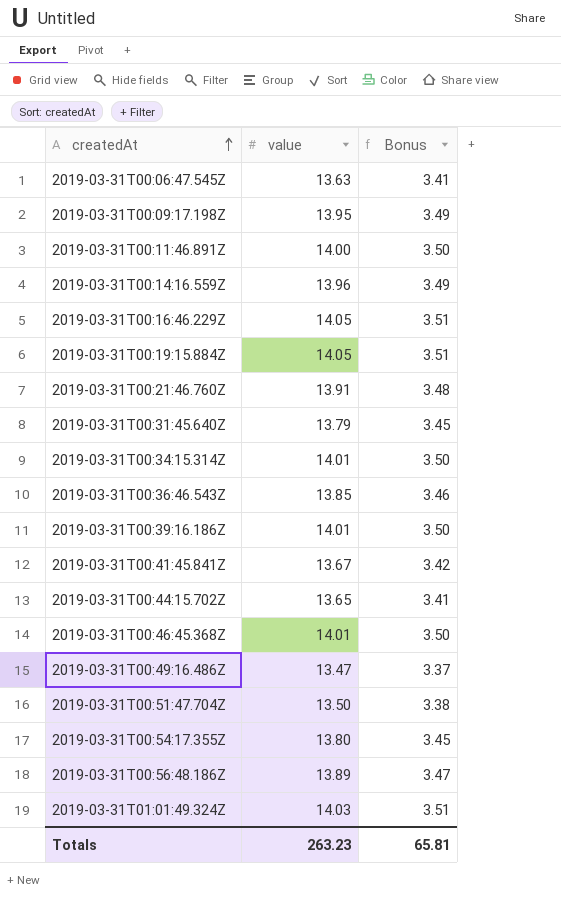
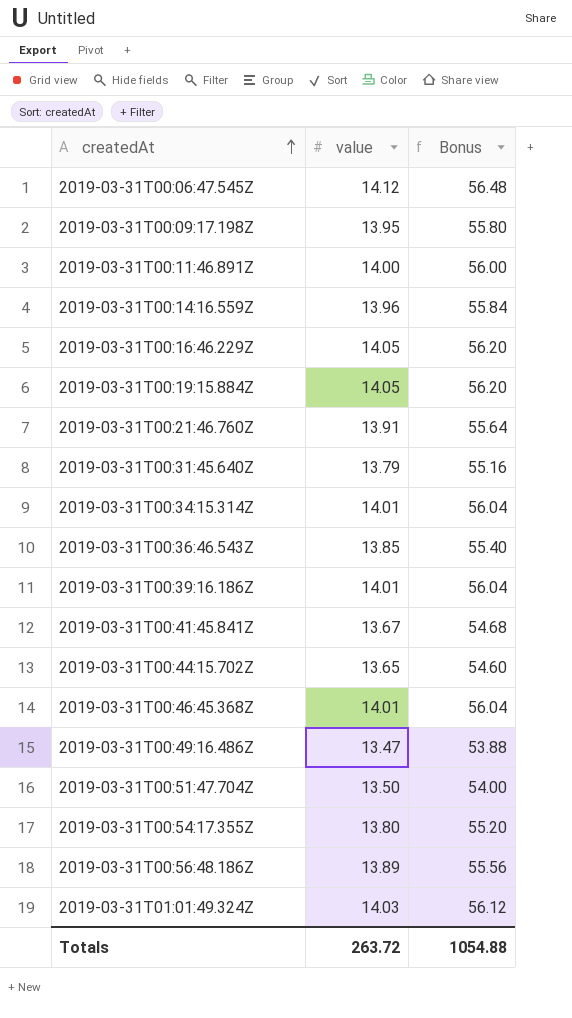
column Bonus | formula: [value] * 0.25 -> [value] * 4
2019-03-31T00:06:47.545Z | value: 13.63 -> 14.12
Totals | value: 263.23 -> 263.72
Totals | Bonus: 65.81 -> 1054.88

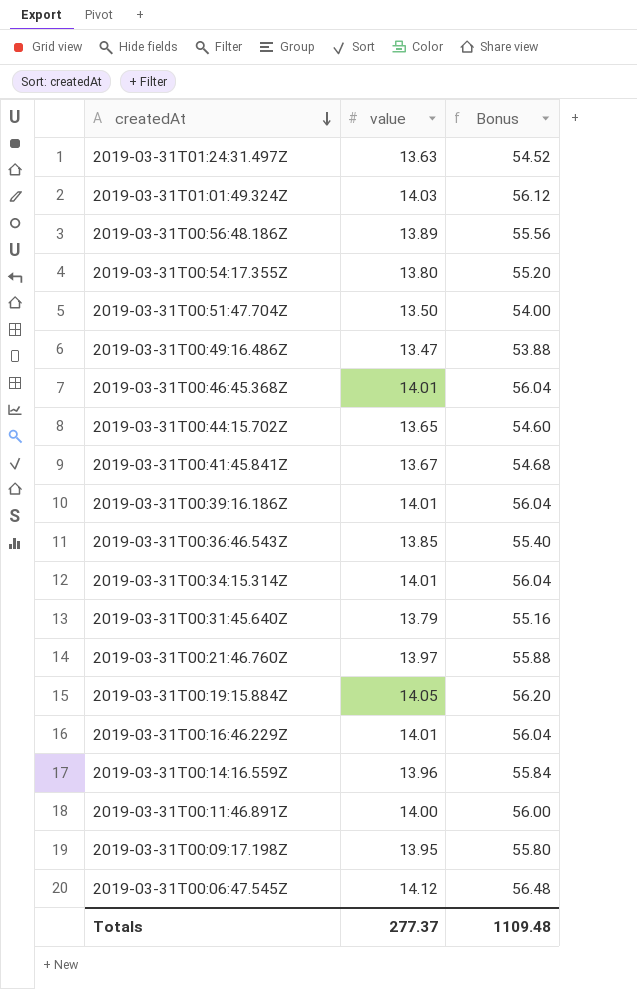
row order: createdAt ascending -> createdAt descending
row 2019-03-31T01:24:31.497Z: none -> 13.63 | 54.52
2019-03-31T00:21:46.760Z | value: 13.91 -> 13.97
2019-03-31T00:21:46.760Z | Bonus: 55.64 -> 55.88
2019-03-31T00:16:46.229Z | value: 14.05 -> 14.01
2019-03-31T00:16:46.229Z | Bonus: 56.20 -> 56.04
Totals | value: 263.72 -> 277.37
Totals | Bonus: 1054.88 -> 1109.48

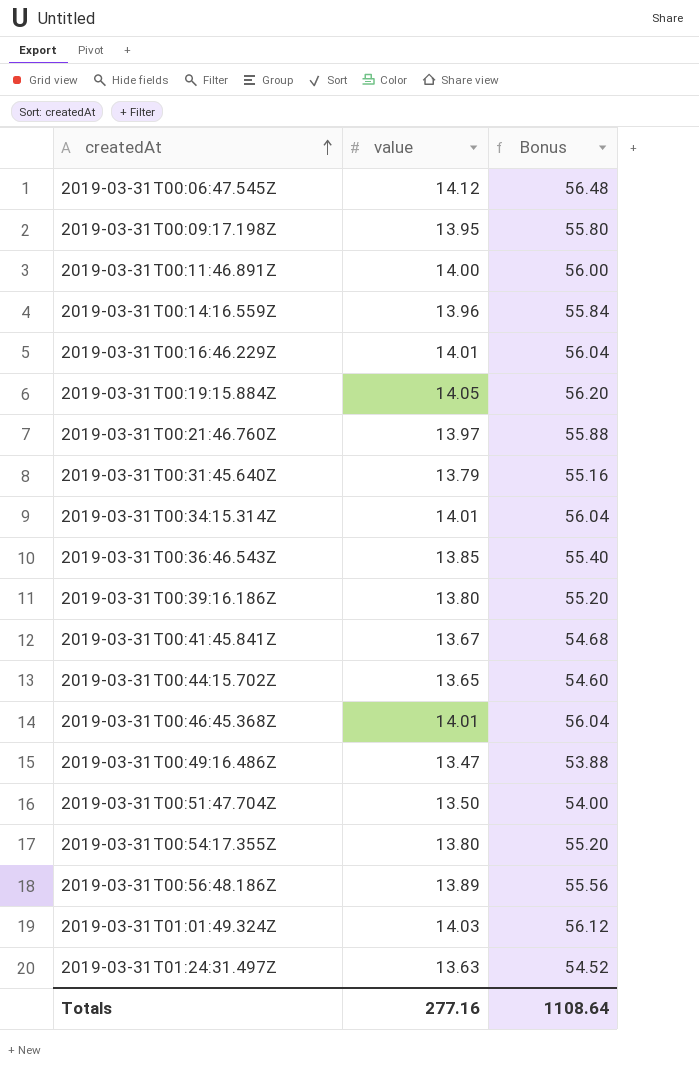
row order: createdAt descending -> createdAt ascending
2019-03-31T00:39:16.186Z | value: 14.01 -> 13.80
2019-03-31T00:39:16.186Z | Bonus: 56.04 -> 55.20
Totals | value: 277.37 -> 277.16
Totals | Bonus: 1109.48 -> 1108.64

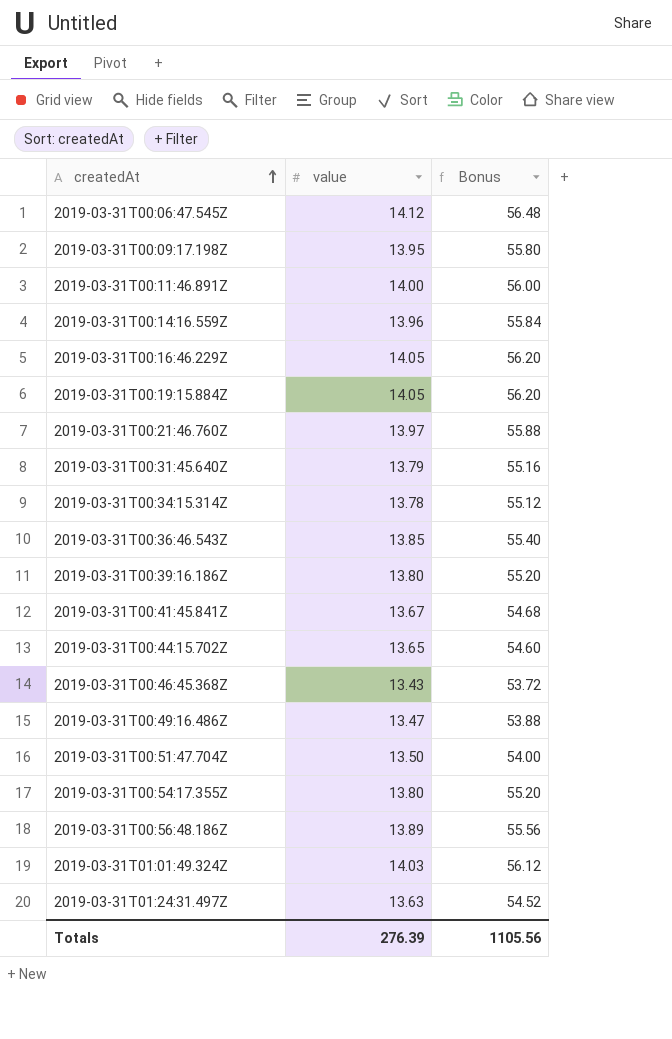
2019-03-31T00:16:46.229Z | value: 14.01 -> 14.05
2019-03-31T00:16:46.229Z | Bonus: 56.04 -> 56.20
2019-03-31T00:34:15.314Z | value: 14.01 -> 13.78
2019-03-31T00:34:15.314Z | Bonus: 56.04 -> 55.12
2019-03-31T00:46:45.368Z | value: 14.01 -> 13.43
2019-03-31T00:46:45.368Z | Bonus: 56.04 -> 53.72
Totals | value: 277.16 -> 276.39
Totals | Bonus: 1108.64 -> 1105.56

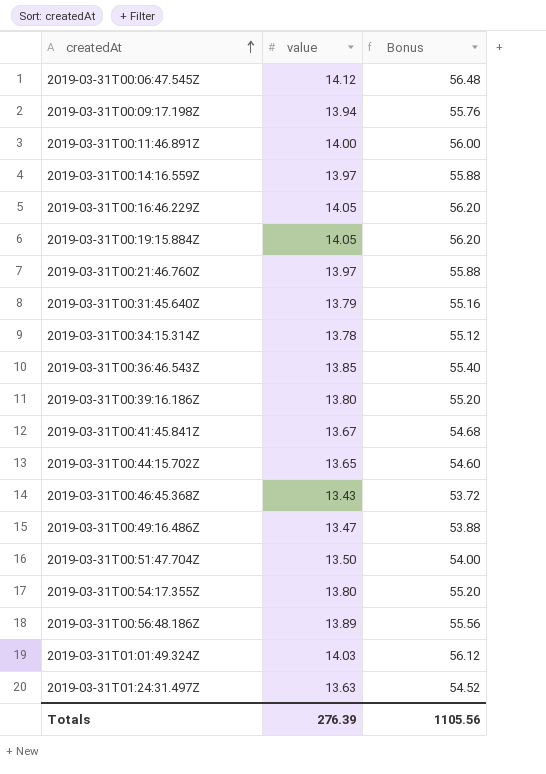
2019-03-31T00:09:17.198Z | value: 13.95 -> 13.94
2019-03-31T00:09:17.198Z | Bonus: 55.80 -> 55.76
2019-03-31T00:14:16.559Z | value: 13.96 -> 13.97
2019-03-31T00:14:16.559Z | Bonus: 55.84 -> 55.88

